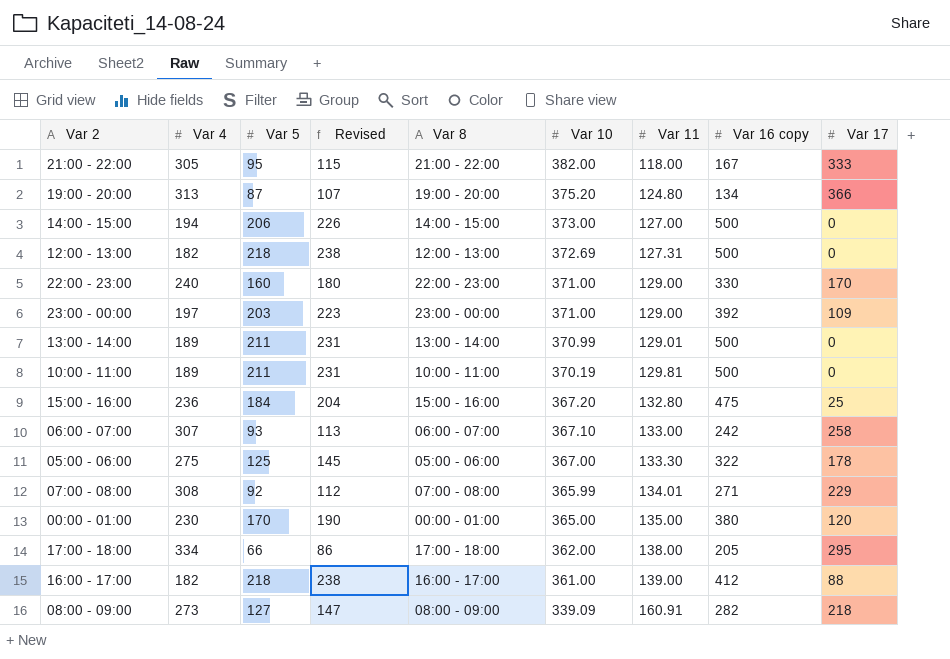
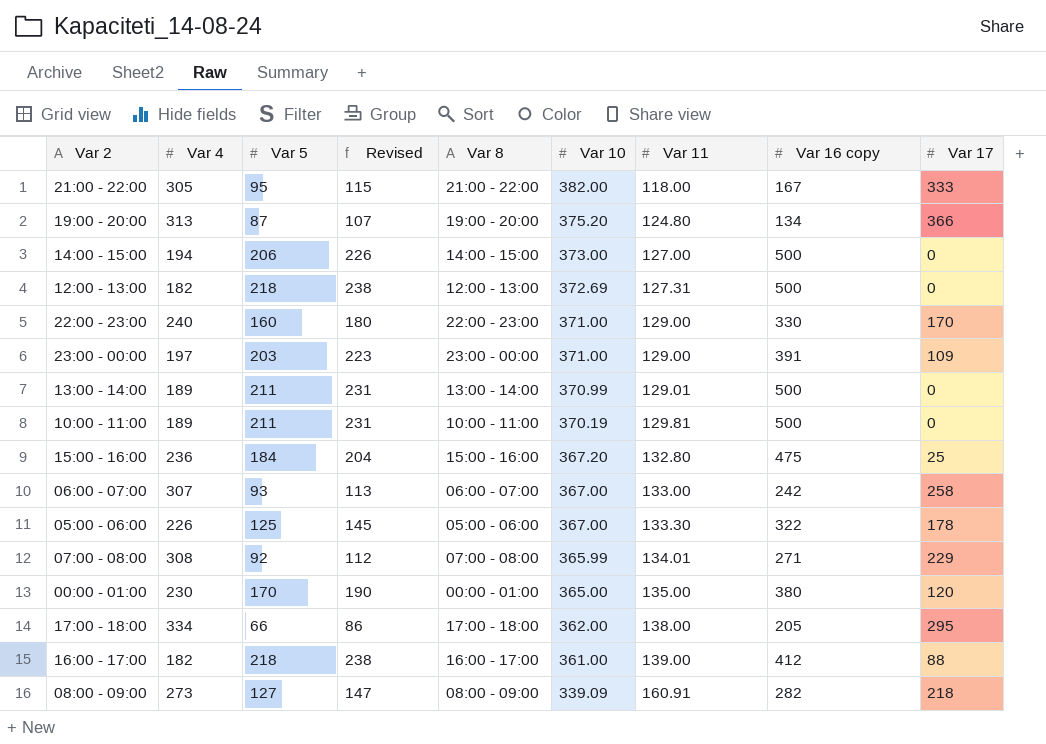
23:00 - 00:00 | Var 16 copy: 392 -> 391
06:00 - 07:00 | Var 10: 367.10 -> 367.00
05:00 - 06:00 | Var 4: 275 -> 226

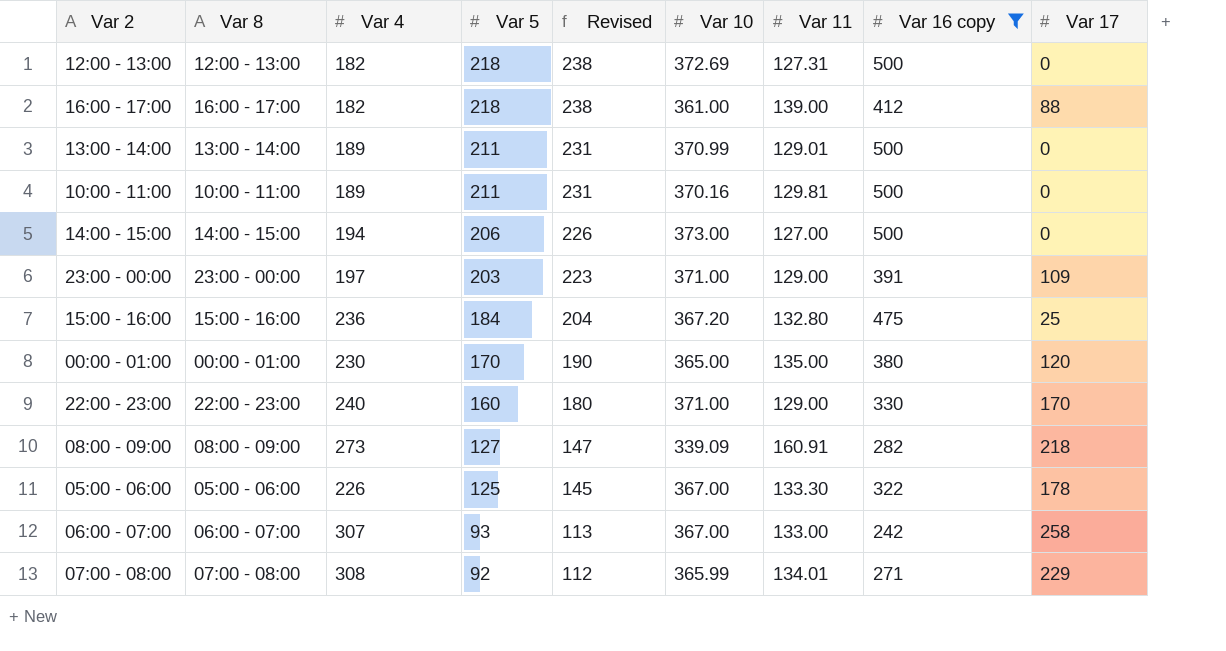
filter: none -> Var 16 copy >= 242
row order: Var 10 descending -> Var 5 descending
column Var 8 | position: 5 -> 2
10:00 - 11:00 | Var 10: 370.19 -> 370.16

